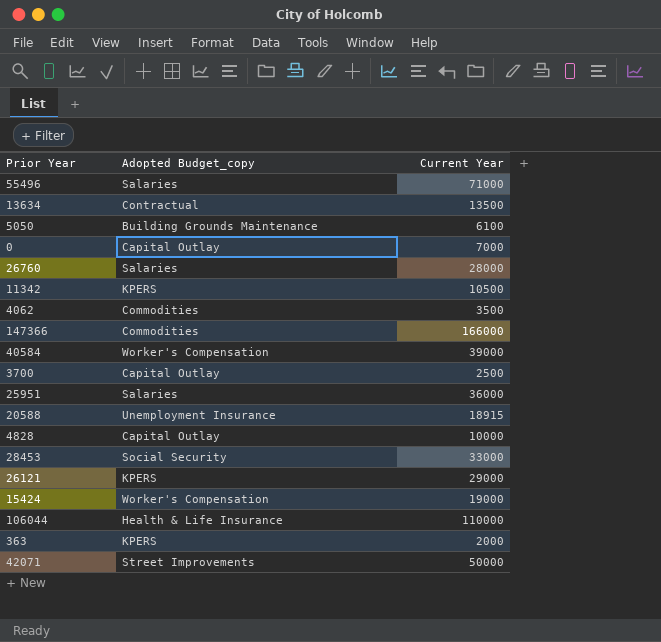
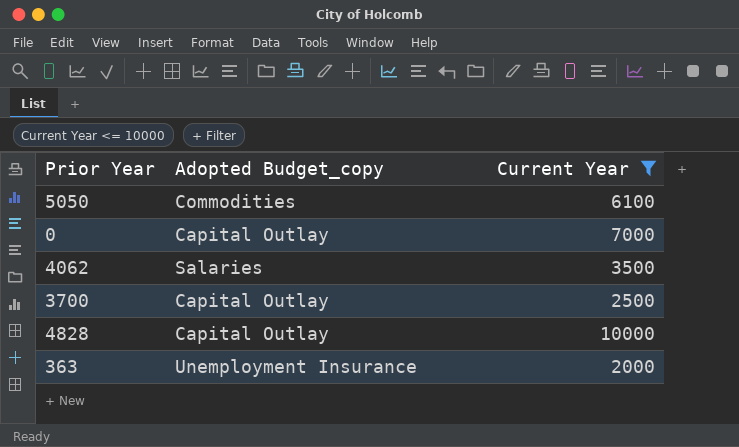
filter: none -> Current Year <= 10000
5050 | Adopted Budget_copy: Building Grounds Maintenance -> Commodities
4062 | Adopted Budget_copy: Commodities -> Salaries
363 | Adopted Budget_copy: KPERS -> Unemployment Insurance

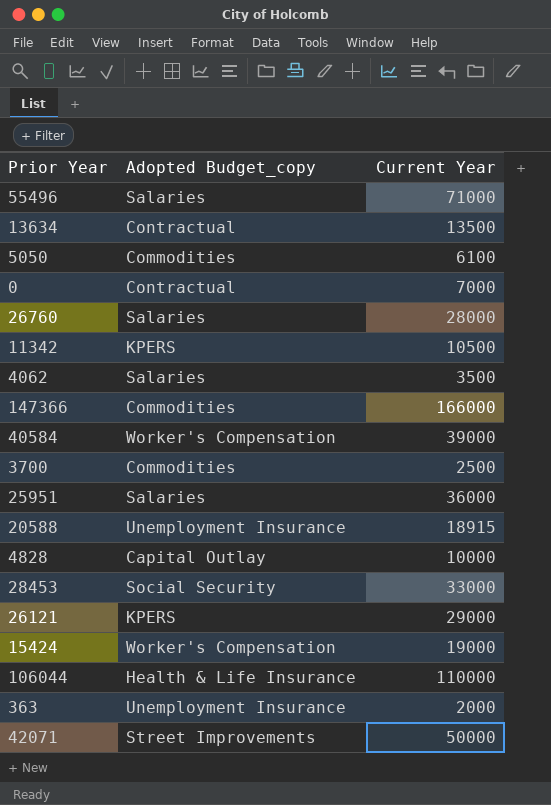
filter: Current Year <= 10000 -> none
0 | Adopted Budget_copy: Capital Outlay -> Contractual
3700 | Adopted Budget_copy: Capital Outlay -> Commodities

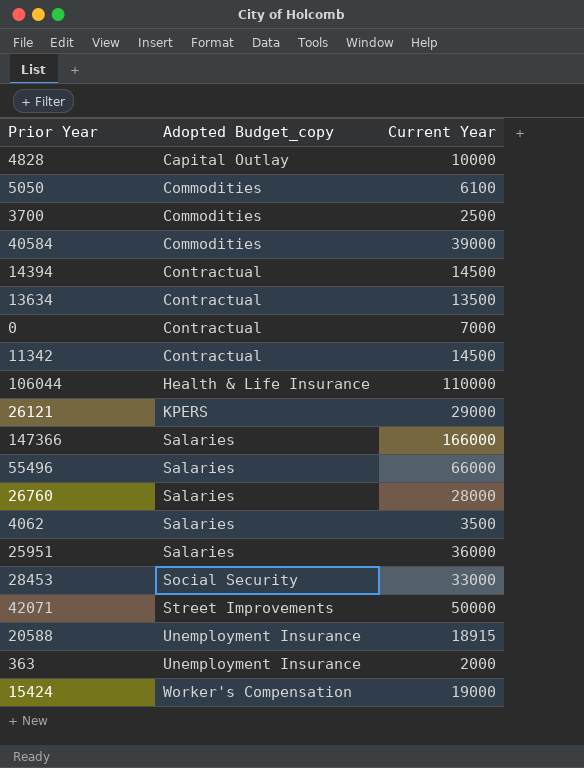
row order: none -> Adopted Budget_copy ascending
40584 | Adopted Budget_copy: Worker's Compensation -> Commodities
row 14394: none -> Contractual | 14500
11342 | Adopted Budget_copy: KPERS -> Contractual
11342 | Current Year: 10500 -> 14500
147366 | Adopted Budget_copy: Commodities -> Salaries
55496 | Current Year: 71000 -> 66000

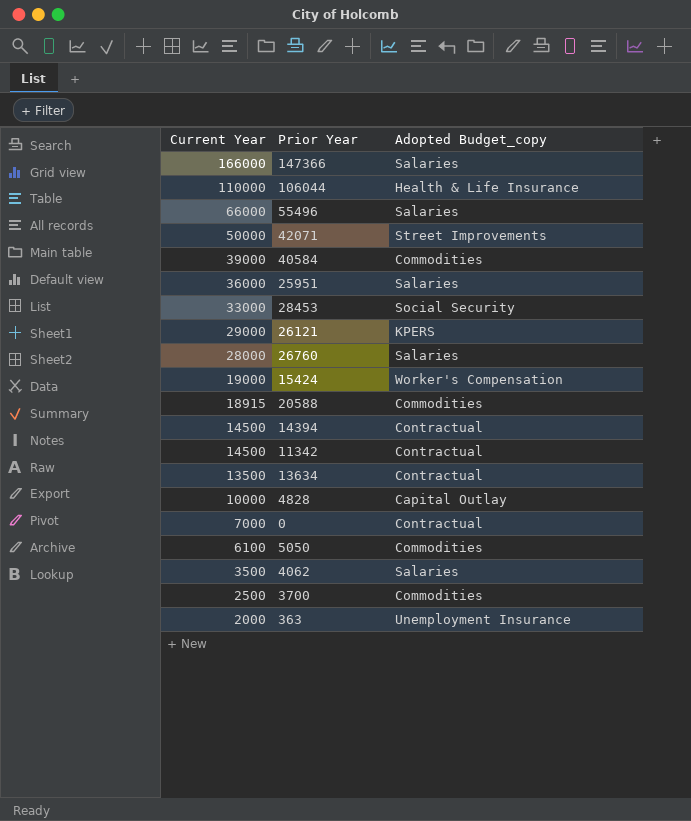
row order: Adopted Budget_copy ascending -> Current Year descending
column Current Year | position: 3 -> 1
20588 | Adopted Budget_copy: Unemployment Insurance -> Commodities

